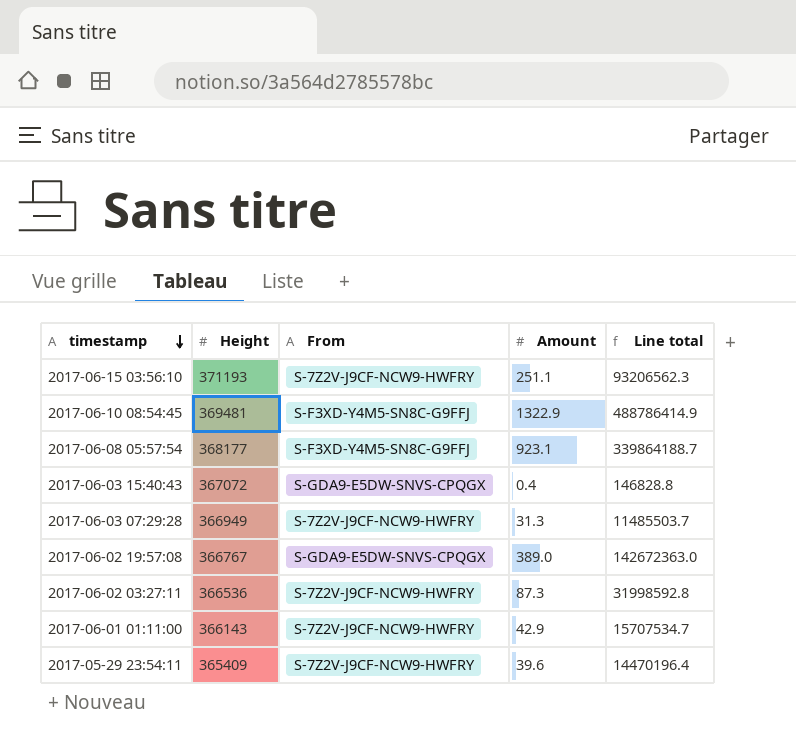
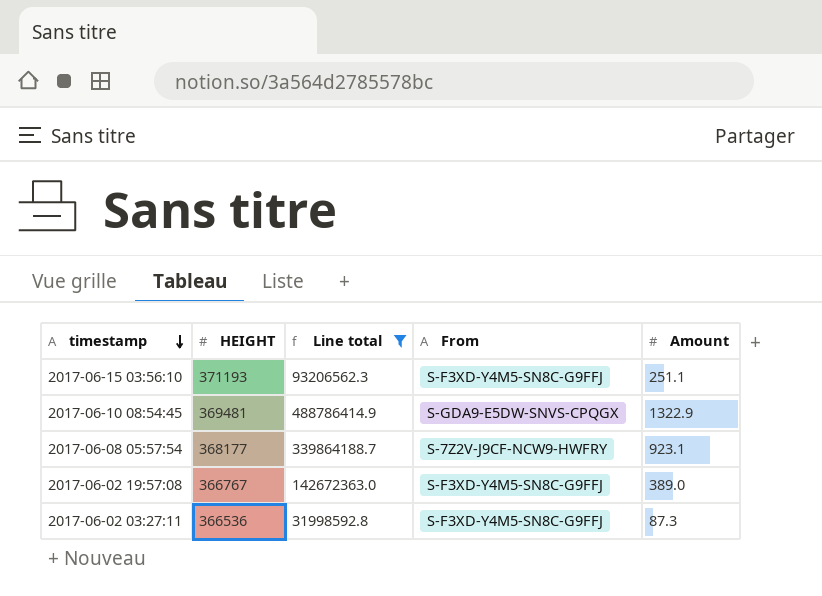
filter: none -> Line total >= 31998592.8
column name: Height -> HEIGHT
column Line total | position: 5 -> 3
2017-06-15 03:56:10 | From: S-7Z2V-J9CF-NCW9-HWFRY -> S-F3XD-Y4M5-SN8C-G9FFJ
2017-06-10 08:54:45 | From: S-F3XD-Y4M5-SN8C-G9FFJ -> S-GDA9-E5DW-SNVS-CPQGX
2017-06-08 05:57:54 | From: S-F3XD-Y4M5-SN8C-G9FFJ -> S-7Z2V-J9CF-NCW9-HWFRY
2017-06-02 19:57:08 | From: S-GDA9-E5DW-SNVS-CPQGX -> S-F3XD-Y4M5-SN8C-G9FFJ
2017-06-02 03:27:11 | From: S-7Z2V-J9CF-NCW9-HWFRY -> S-F3XD-Y4M5-SN8C-G9FFJ

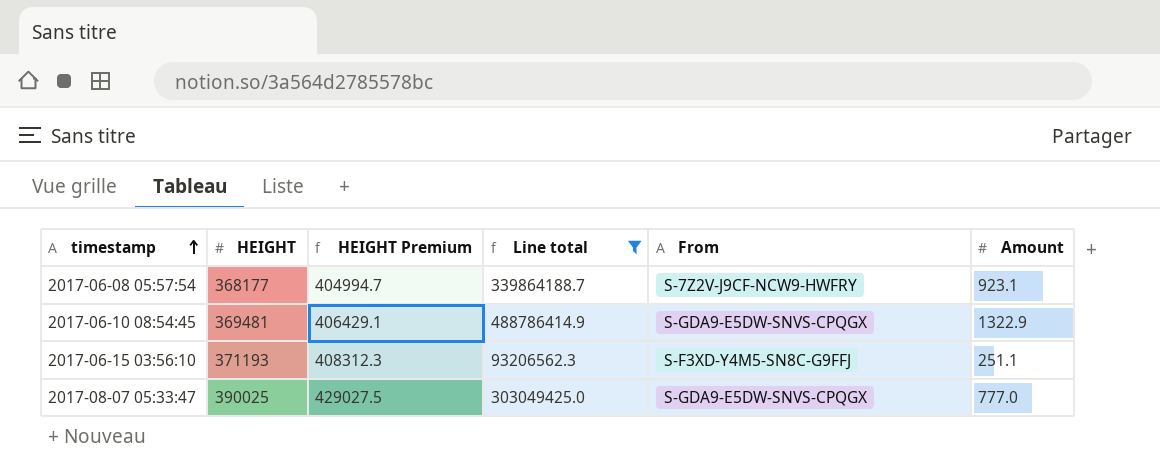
row order: timestamp descending -> timestamp ascending
column HEIGHT Premium | formula: none -> [HEIGHT] * 1.1
row 2017-06-02 19:57:08: 366767 | 142672363.0 | S-F3XD-Y4M5-SN8C-G9FFJ | 389.0 -> none
row 2017-06-02 03:27:11: 366536 | 31998592.8 | S-F3XD-Y4M5-SN8C-G9FFJ | 87.3 -> none
row 2017-08-07 05:33:47: none -> 390025 | 429027.5 | 303049425.0 | S-GDA9-E5DW-SNVS-CPQGX | 777.0

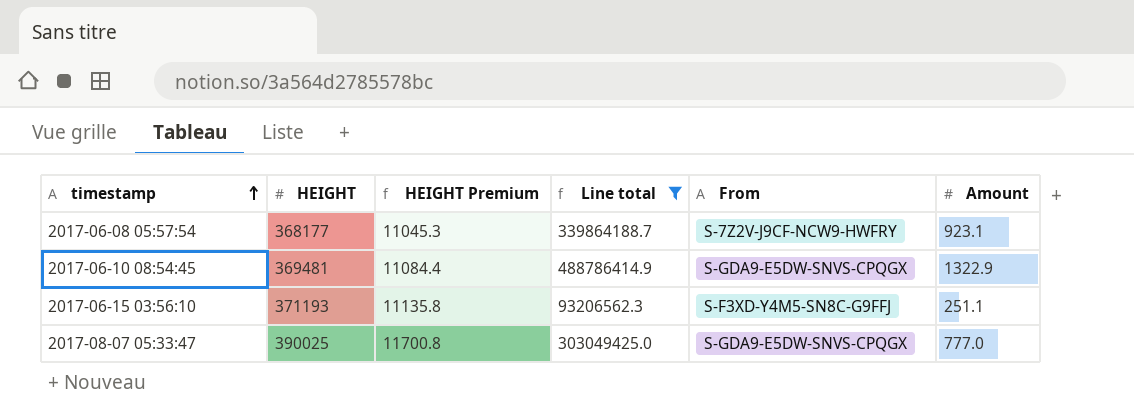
column HEIGHT Premium | formula: [HEIGHT] * 1.1 -> [HEIGHT] * 0.03

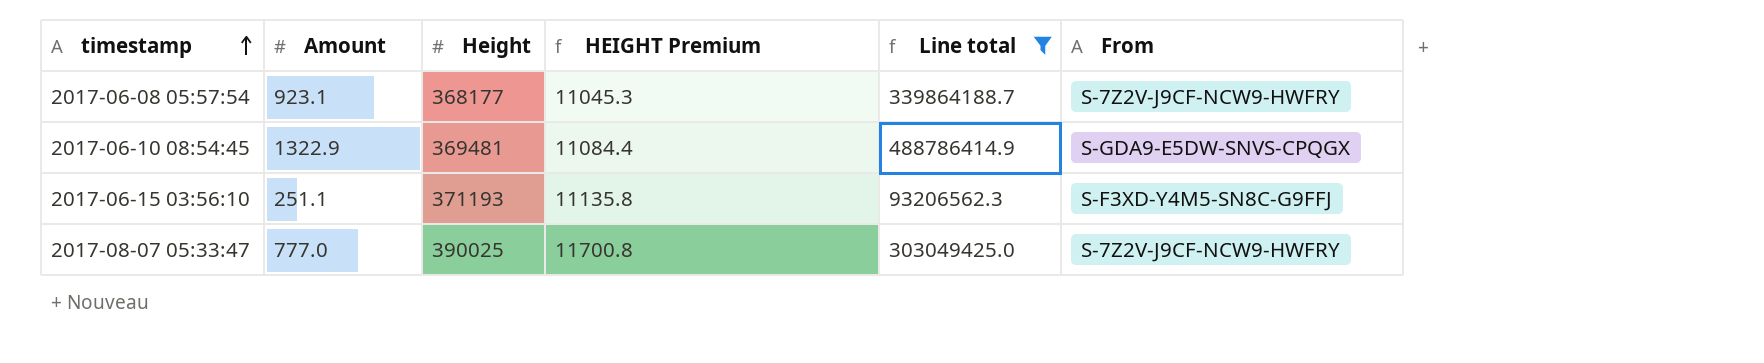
column Amount | position: 6 -> 2
column name: HEIGHT -> Height
2017-08-07 05:33:47 | From: S-GDA9-E5DW-SNVS-CPQGX -> S-7Z2V-J9CF-NCW9-HWFRY

